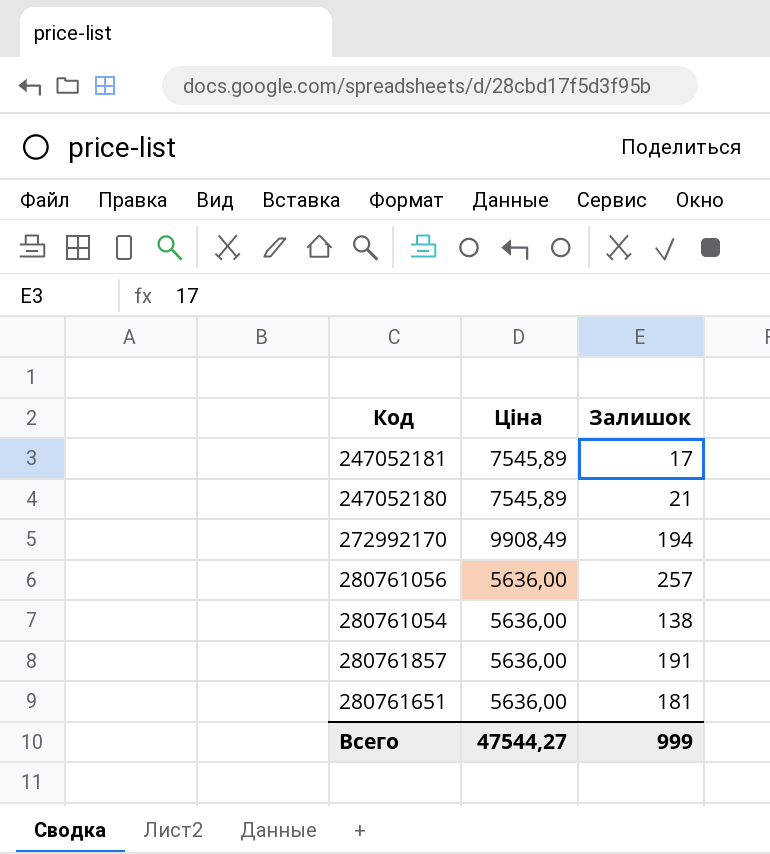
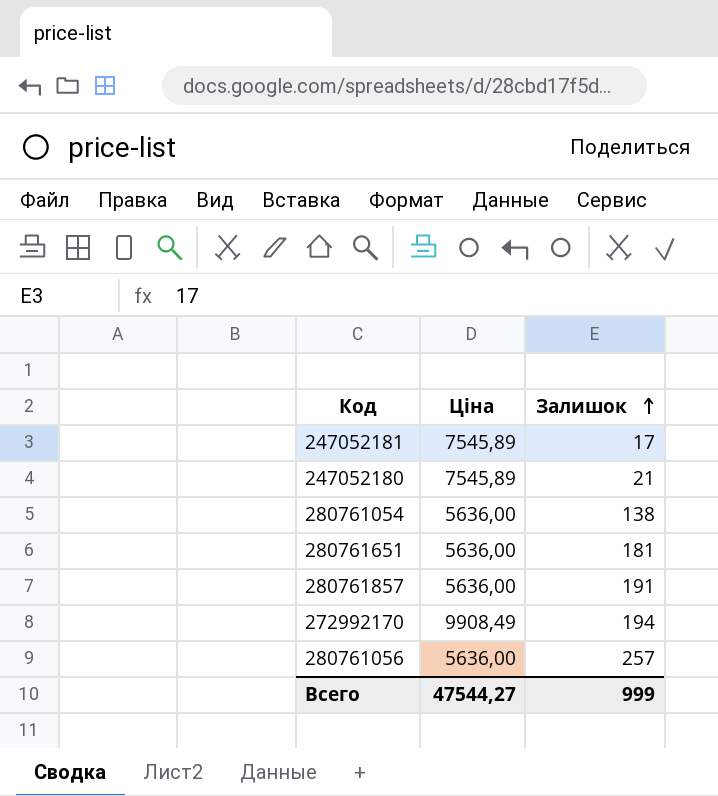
row order: none -> Залишок ascending

